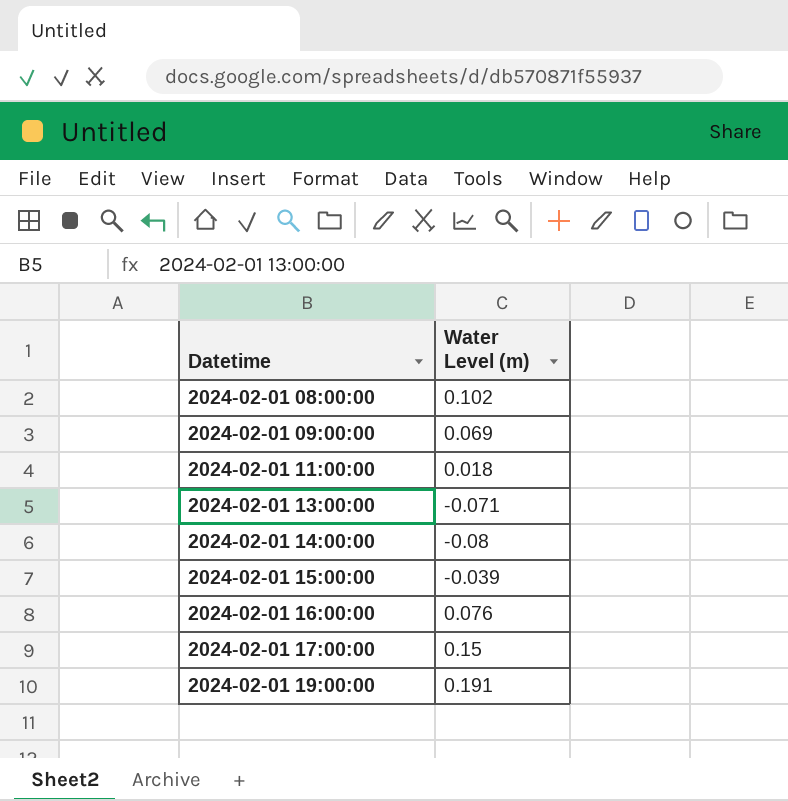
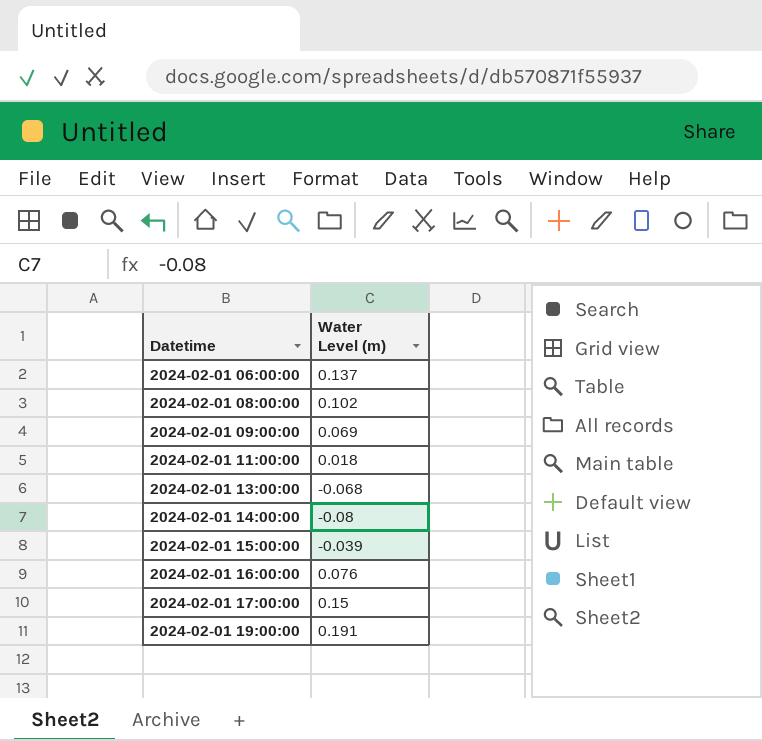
row 2024-02-01 06:00:00: none -> 0.137
2024-02-01 13:00:00 | Water Level (m): -0.071 -> -0.068

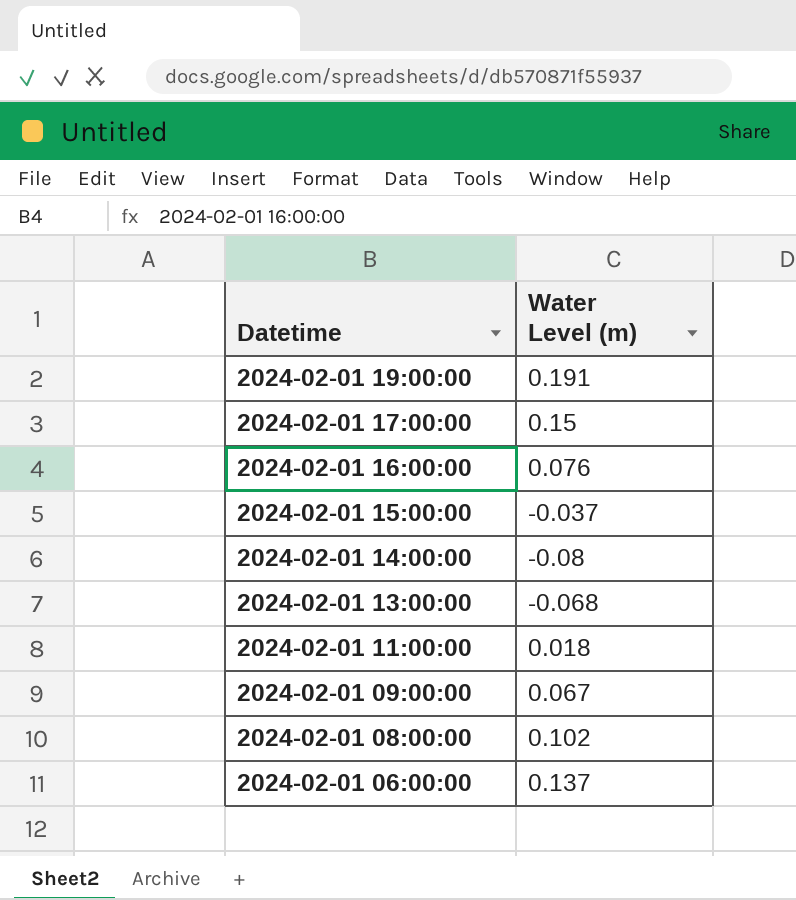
row order: Datetime ascending -> Datetime descending
2024-02-01 15:00:00 | Water Level (m): -0.039 -> -0.037
2024-02-01 09:00:00 | Water Level (m): 0.069 -> 0.067

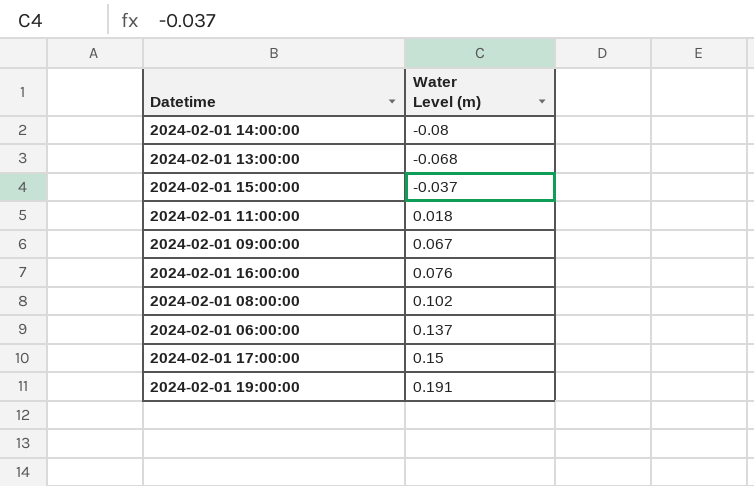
row order: Datetime descending -> Water Level (m) ascending

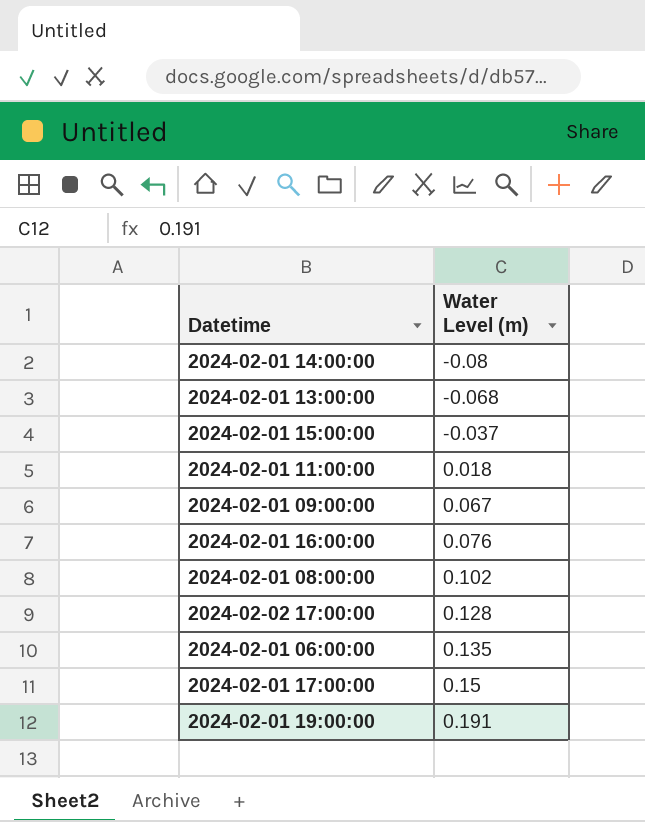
row 2024-02-02 17:00:00: none -> 0.128
2024-02-01 06:00:00 | Water Level (m): 0.137 -> 0.135

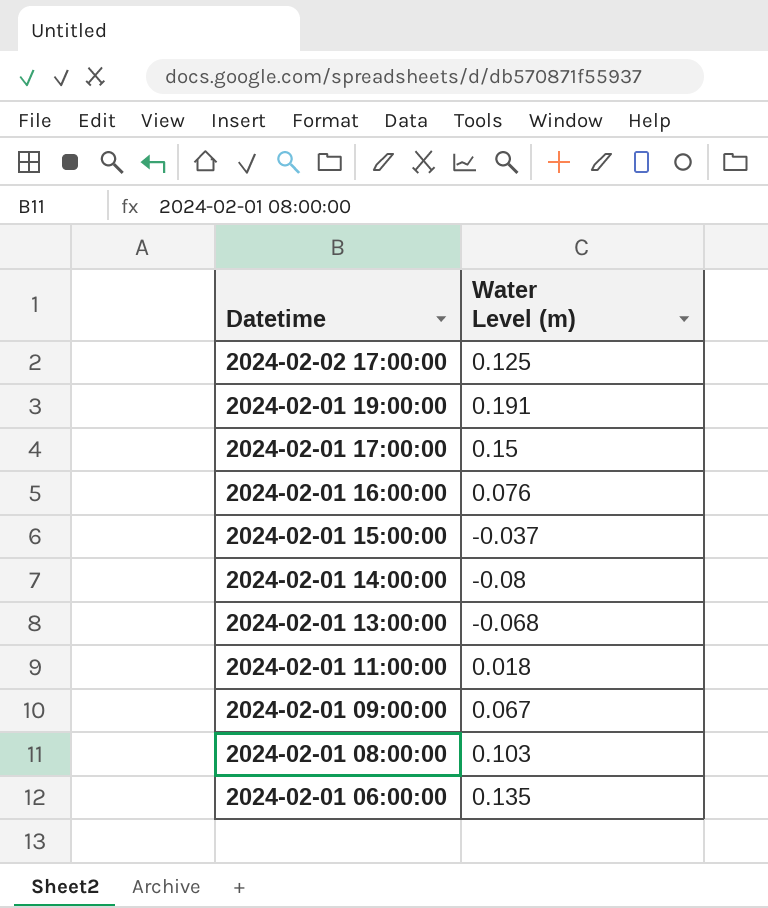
row order: Water Level (m) ascending -> Datetime descending
2024-02-02 17:00:00 | Water Level (m): 0.128 -> 0.125
2024-02-01 08:00:00 | Water Level (m): 0.102 -> 0.103

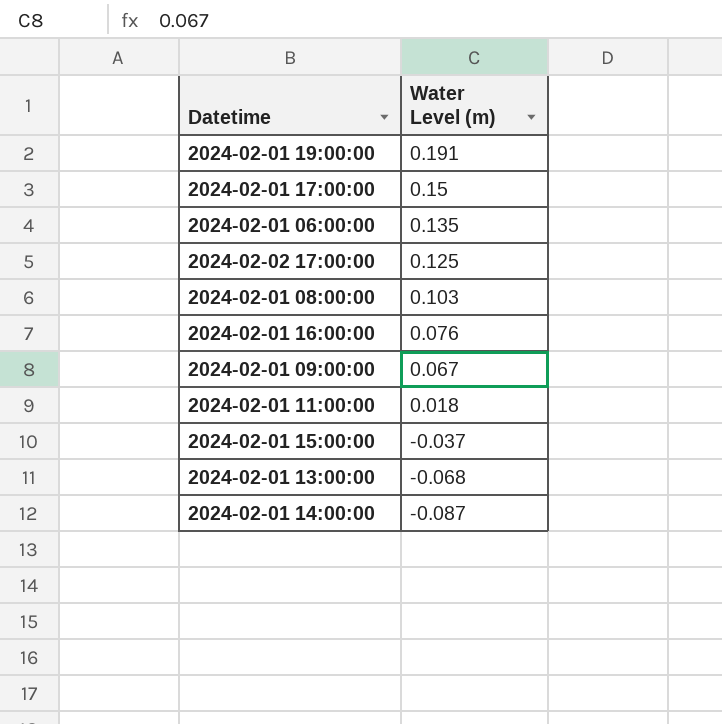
row order: Datetime descending -> Water Level (m) descending
2024-02-01 14:00:00 | Water Level (m): -0.08 -> -0.087

